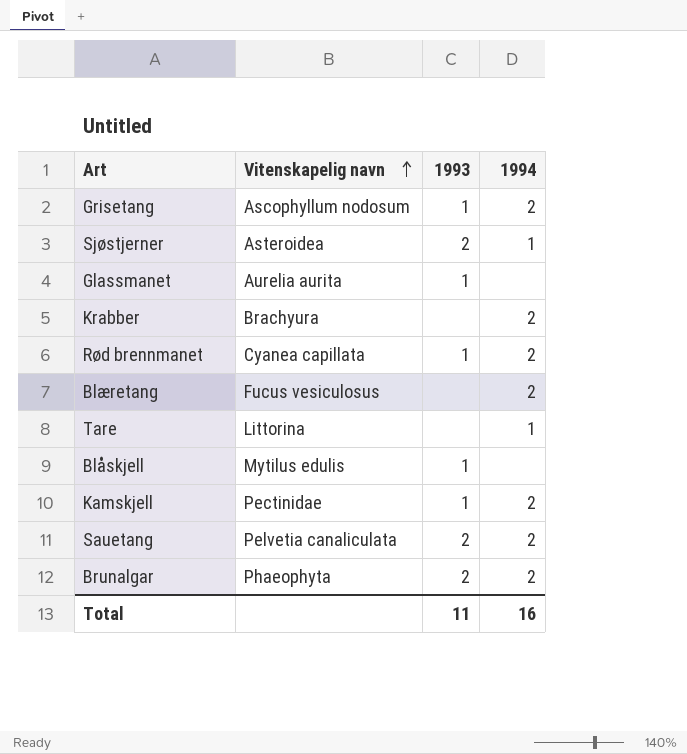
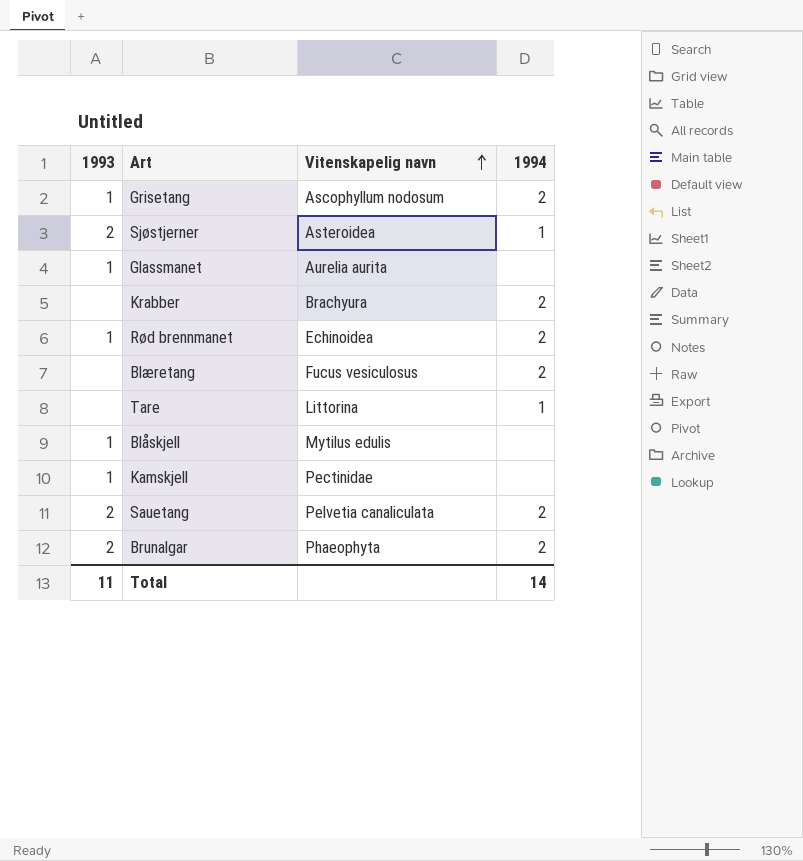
column 1993 | position: 3 -> 1
Rød brennmanet | Vitenskapelig navn: Cyanea capillata -> Echinoidea
Kamskjell | 1994: 2 -> none
Total | 1994: 16 -> 14

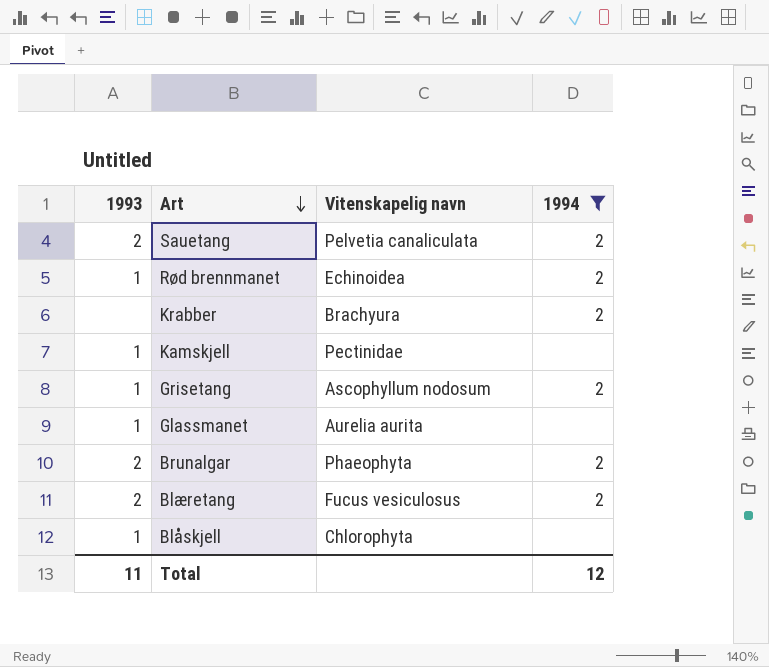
filter: none -> 1994 != 1
row order: Vitenskapelig navn ascending -> Art descending
Blæretang | 1993: none -> 2
Blåskjell | Vitenskapelig navn: Mytilus edulis -> Chlorophyta
Total | 1994: 14 -> 12

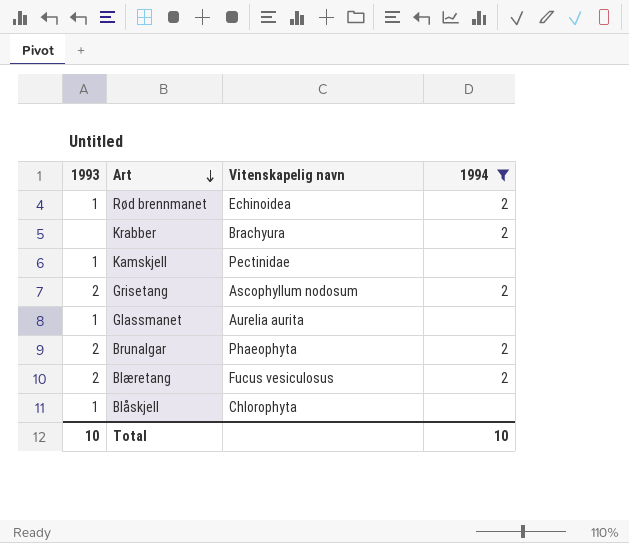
row Sauetang: 2 | Pelvetia canaliculata | 2 -> none
Grisetang | 1993: 1 -> 2
Total | 1993: 11 -> 10
Total | 1994: 12 -> 10

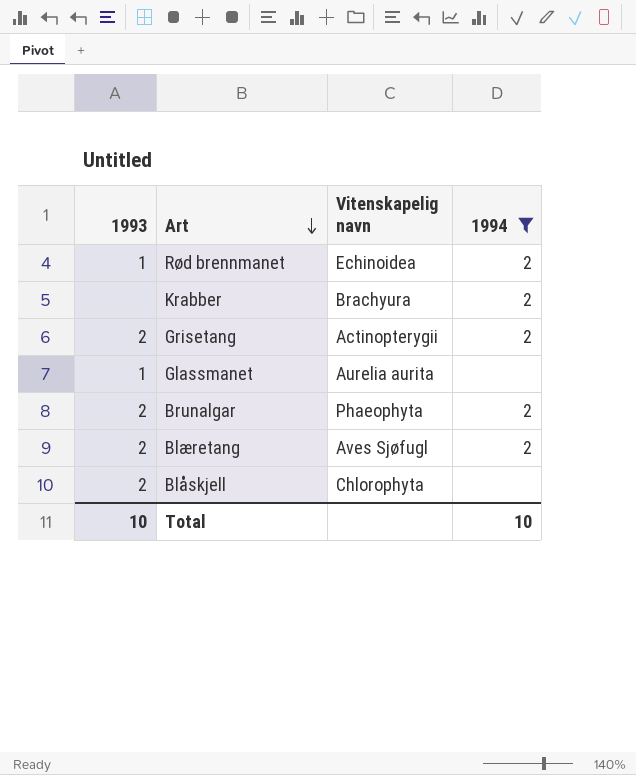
row Kamskjell: 1 | Pectinidae | none -> none
Grisetang | Vitenskapelig navn: Ascophyllum nodosum -> Actinopterygii
Blæretang | Vitenskapelig navn: Fucus vesiculosus -> Aves Sjøfugl
Blåskjell | 1993: 1 -> 2

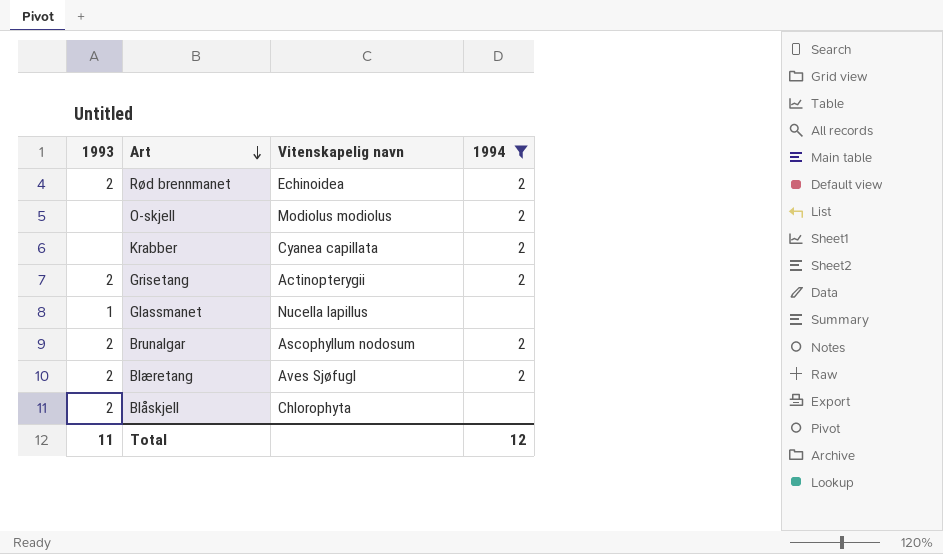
Rød brennmanet | 1993: 1 -> 2
row O-skjell: none -> none | Modiolus modiolus | 2
Krabber | Vitenskapelig navn: Brachyura -> Cyanea capillata
Glassmanet | Vitenskapelig navn: Aurelia aurita -> Nucella lapillus
Brunalgar | Vitenskapelig navn: Phaeophyta -> Ascophyllum nodosum
Total | 1993: 10 -> 11
Total | 1994: 10 -> 12

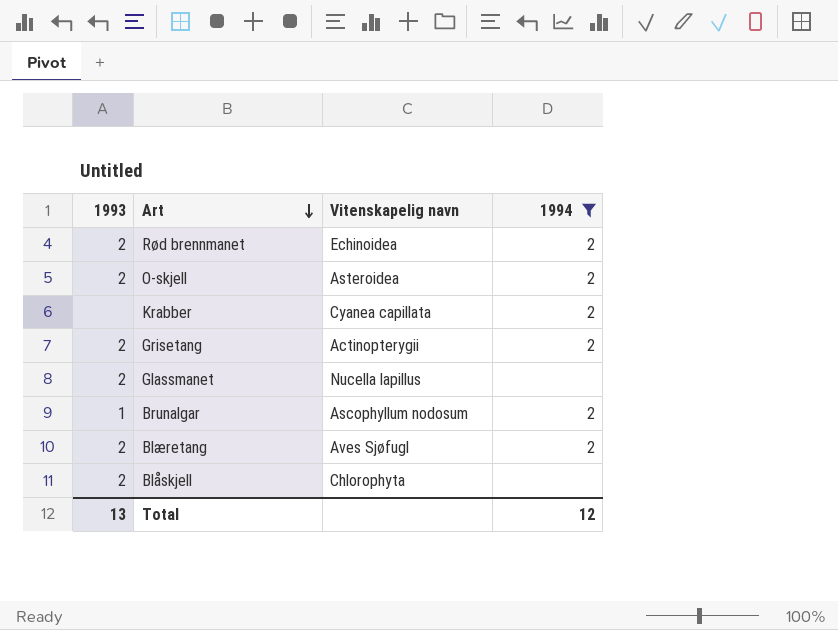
O-skjell | 1993: none -> 2
O-skjell | Vitenskapelig navn: Modiolus modiolus -> Asteroidea
Glassmanet | 1993: 1 -> 2
Brunalgar | 1993: 2 -> 1
Total | 1993: 11 -> 13

